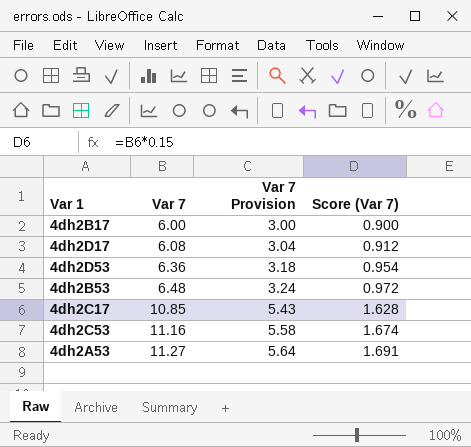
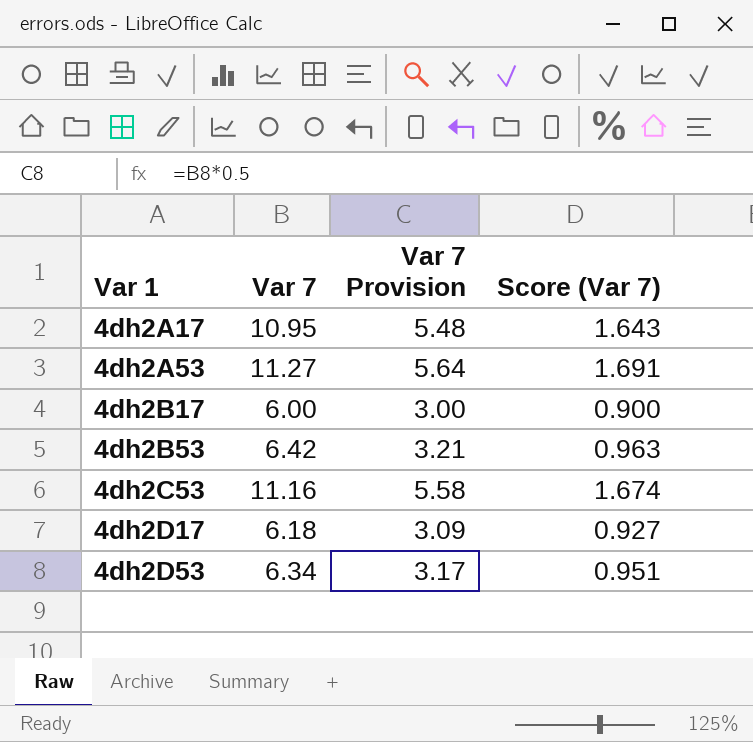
row order: Var 7 ascending -> Var 1 ascending
row 4dh2C17: 10.85 | 5.43 | 1.628 -> none
row 4dh2A17: none -> 10.95 | 5.48 | 1.643
4dh2B53 | Var 7: 6.48 -> 6.42
4dh2B53 | Var 7 Provision: 3.24 -> 3.21
4dh2B53 | Score (Var 7): 0.972 -> 0.963
4dh2D17 | Var 7: 6.08 -> 6.18
4dh2D17 | Var 7 Provision: 3.04 -> 3.09
4dh2D17 | Score (Var 7): 0.912 -> 0.927
4dh2D53 | Var 7: 6.36 -> 6.34
4dh2D53 | Var 7 Provision: 3.18 -> 3.17
4dh2D53 | Score (Var 7): 0.954 -> 0.951

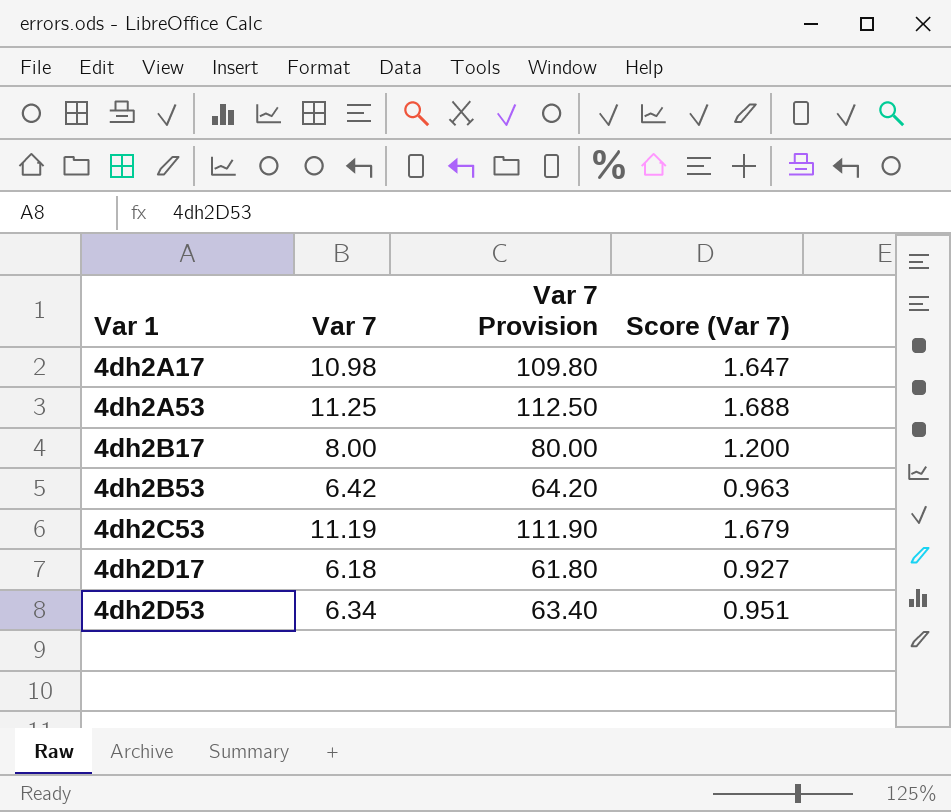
column Var 7 Provision | formula: [Var 7] * 0.5 -> [Var 7] * 10
4dh2A17 | Var 7: 10.95 -> 10.98
4dh2A17 | Score (Var 7): 1.643 -> 1.647
4dh2A53 | Var 7: 11.27 -> 11.25
4dh2A53 | Score (Var 7): 1.691 -> 1.688
4dh2B17 | Var 7: 6.00 -> 8.00
4dh2B17 | Score (Var 7): 0.900 -> 1.200
4dh2C53 | Var 7: 11.16 -> 11.19
4dh2C53 | Score (Var 7): 1.674 -> 1.679

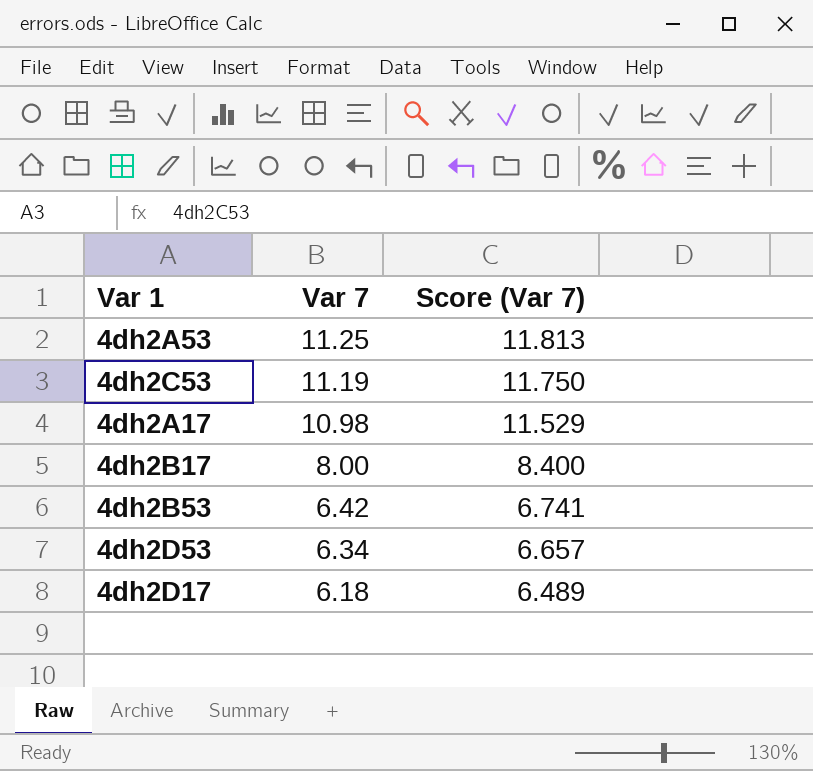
row order: Var 1 ascending -> Var 7 descending
column Var 7 Provision | formula: [Var 7] * 10 -> none
column Score (Var 7) | formula: [Var 7] * 0.15 -> [Var 7] * 1.05

